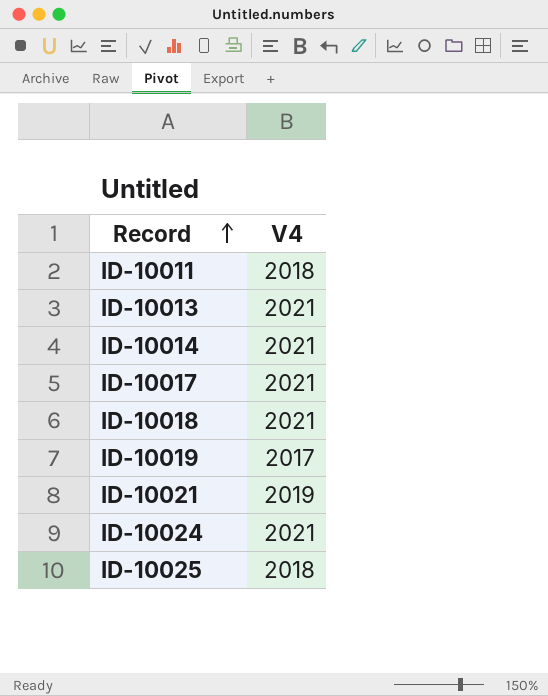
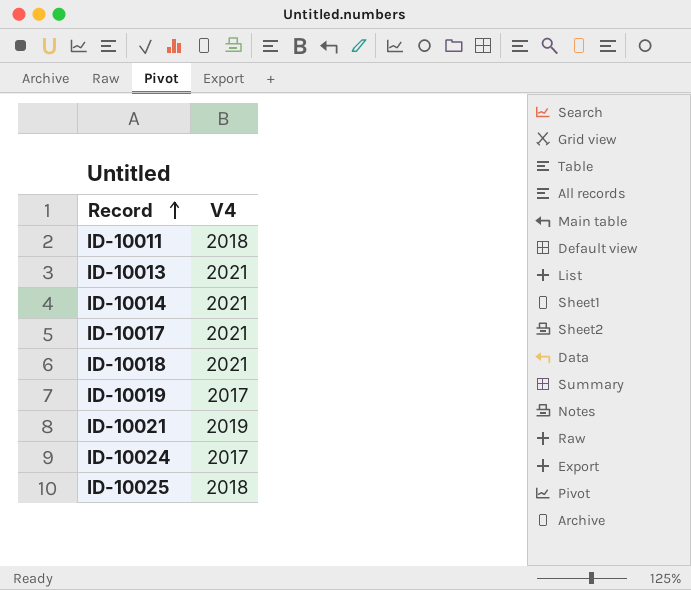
ID-10024 | V4: 2021 -> 2017

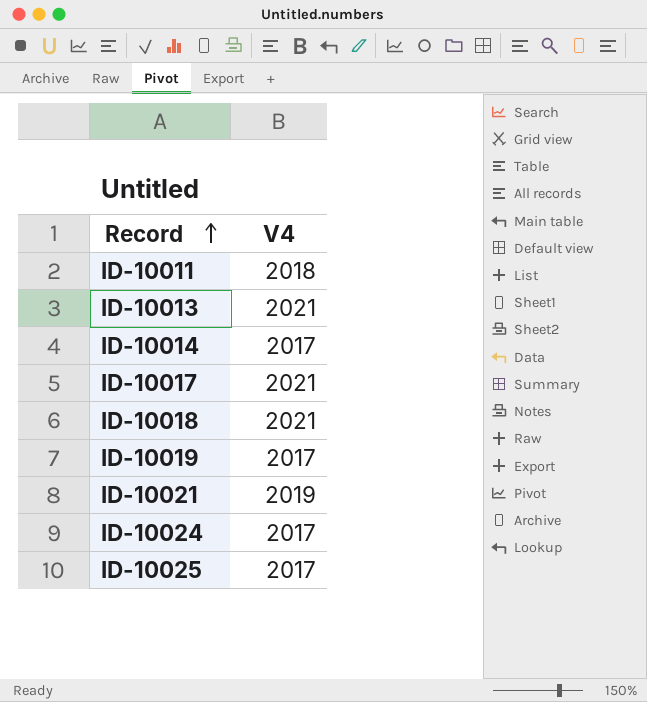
ID-10014 | V4: 2021 -> 2017
ID-10025 | V4: 2018 -> 2017

